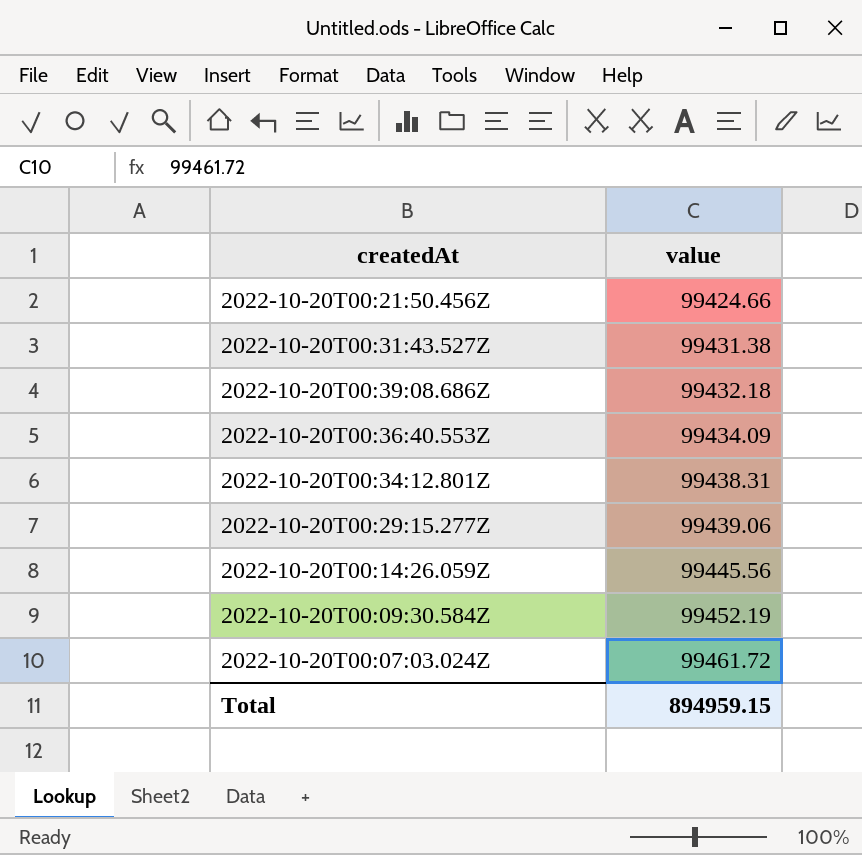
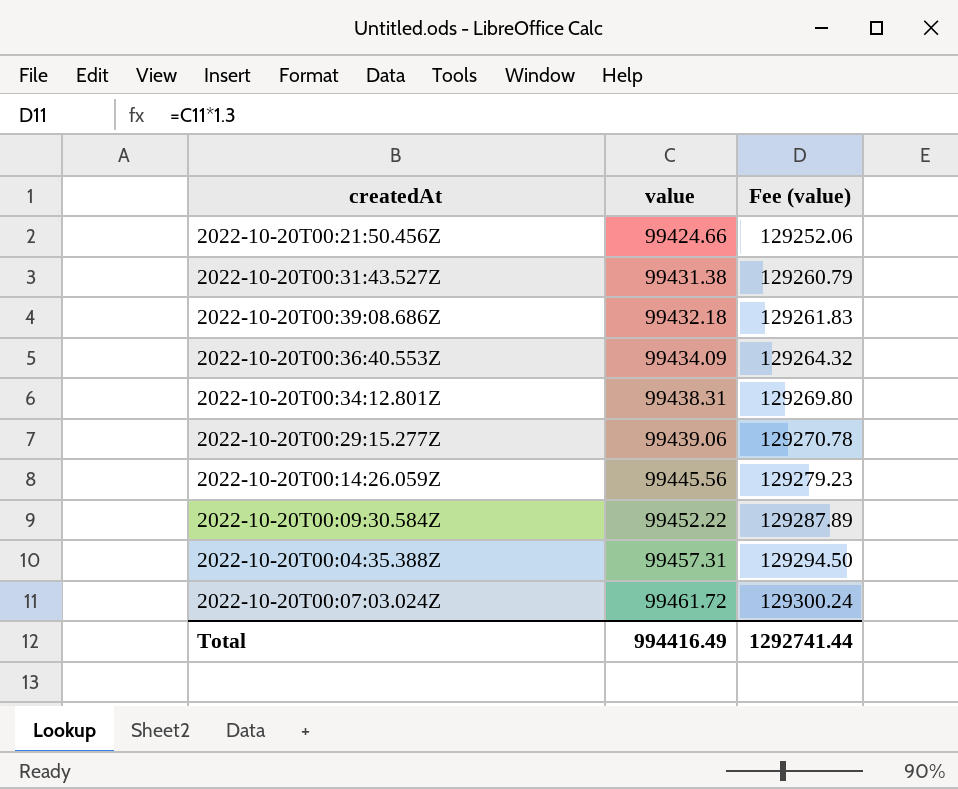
column Fee (value) | formula: none -> [value] * 1.3
2022-10-20T00:09:30.584Z | value: 99452.19 -> 99452.22
row 2022-10-20T00:04:35.388Z: none -> 99457.31 | 129294.50
Total | value: 894959.15 -> 994416.49

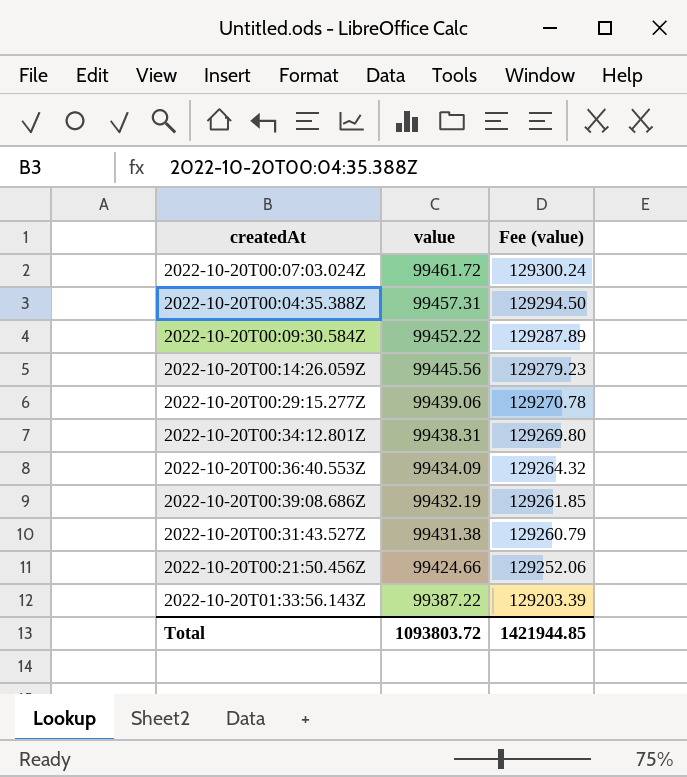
row order: value ascending -> value descending
2022-10-20T00:39:08.686Z | value: 99432.18 -> 99432.19
2022-10-20T00:39:08.686Z | Fee (value): 129261.83 -> 129261.85
row 2022-10-20T01:33:56.143Z: none -> 99387.22 | 129203.39
Total | value: 994416.49 -> 1093803.72
Total | Fee (value): 1292741.44 -> 1421944.85

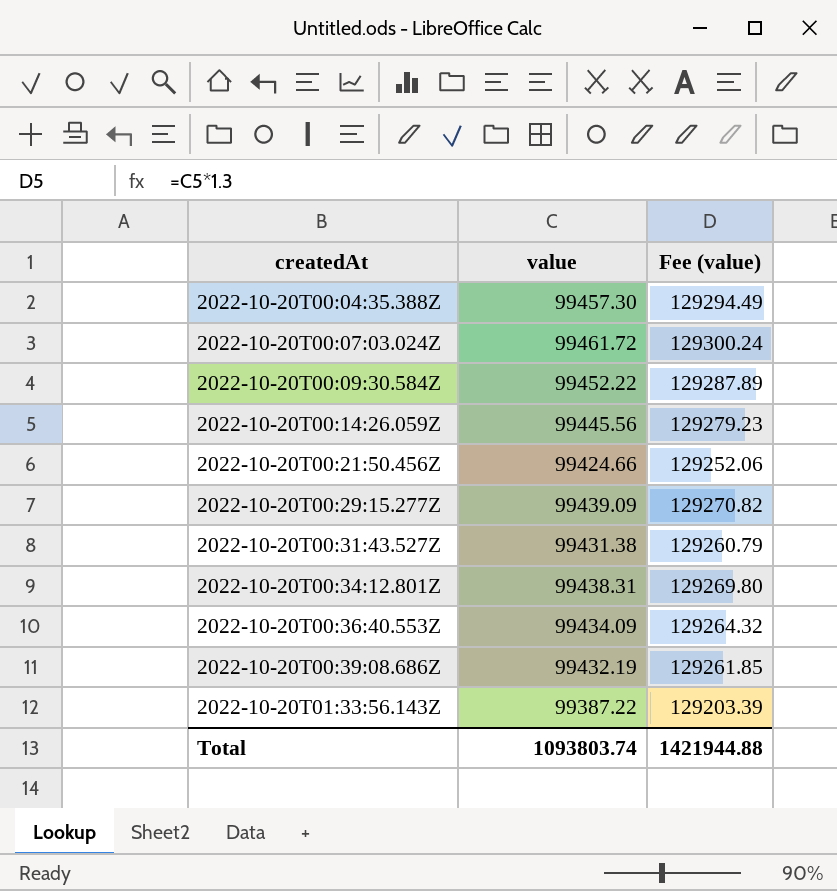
row order: value descending -> createdAt ascending
2022-10-20T00:04:35.388Z | value: 99457.31 -> 99457.30
2022-10-20T00:04:35.388Z | Fee (value): 129294.50 -> 129294.49
2022-10-20T00:29:15.277Z | value: 99439.06 -> 99439.09
2022-10-20T00:29:15.277Z | Fee (value): 129270.78 -> 129270.82
Total | value: 1093803.72 -> 1093803.74
Total | Fee (value): 1421944.85 -> 1421944.88

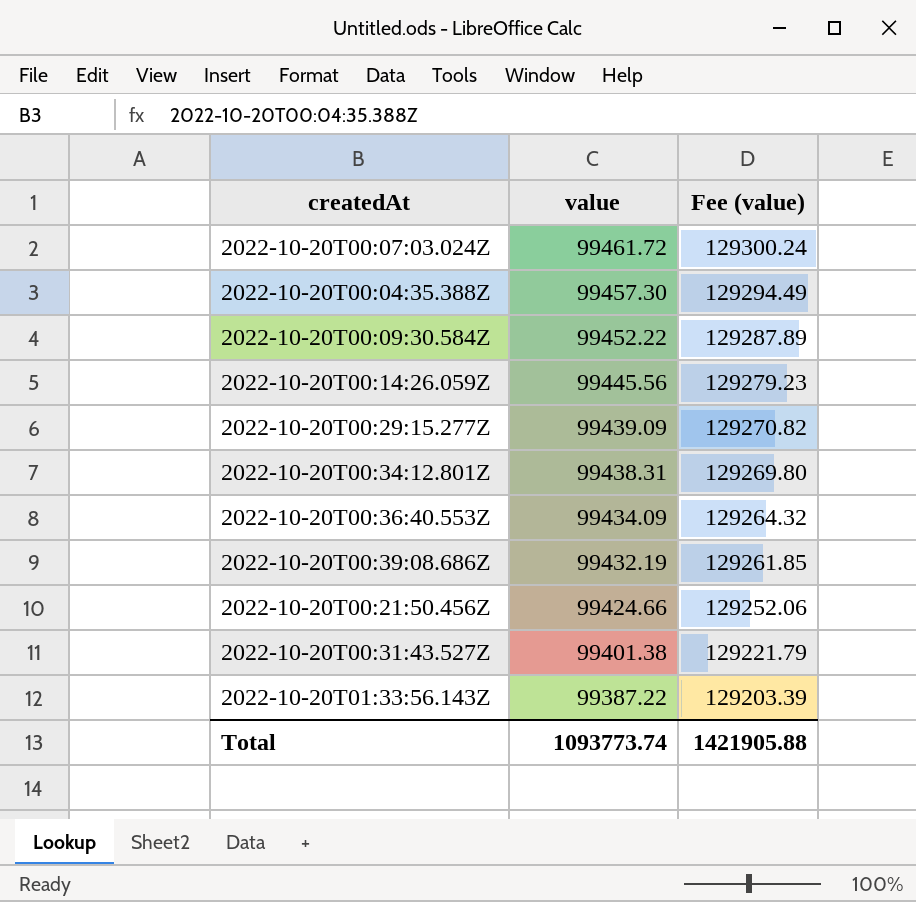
row order: createdAt ascending -> value descending
2022-10-20T00:31:43.527Z | value: 99431.38 -> 99401.38
2022-10-20T00:31:43.527Z | Fee (value): 129260.79 -> 129221.79
Total | value: 1093803.74 -> 1093773.74
Total | Fee (value): 1421944.88 -> 1421905.88

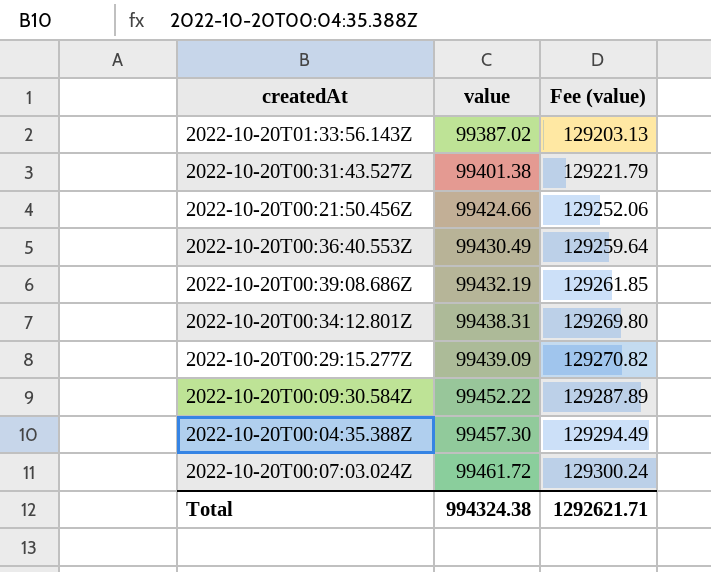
row order: value descending -> value ascending
row 2022-10-20T00:14:26.059Z: 99445.56 | 129279.23 -> none
2022-10-20T01:33:56.143Z | value: 99387.22 -> 99387.02
2022-10-20T01:33:56.143Z | Fee (value): 129203.39 -> 129203.13
2022-10-20T00:36:40.553Z | value: 99434.09 -> 99430.49
2022-10-20T00:36:40.553Z | Fee (value): 129264.32 -> 129259.64
Total | value: 1093773.74 -> 994324.38
Total | Fee (value): 1421905.88 -> 1292621.71

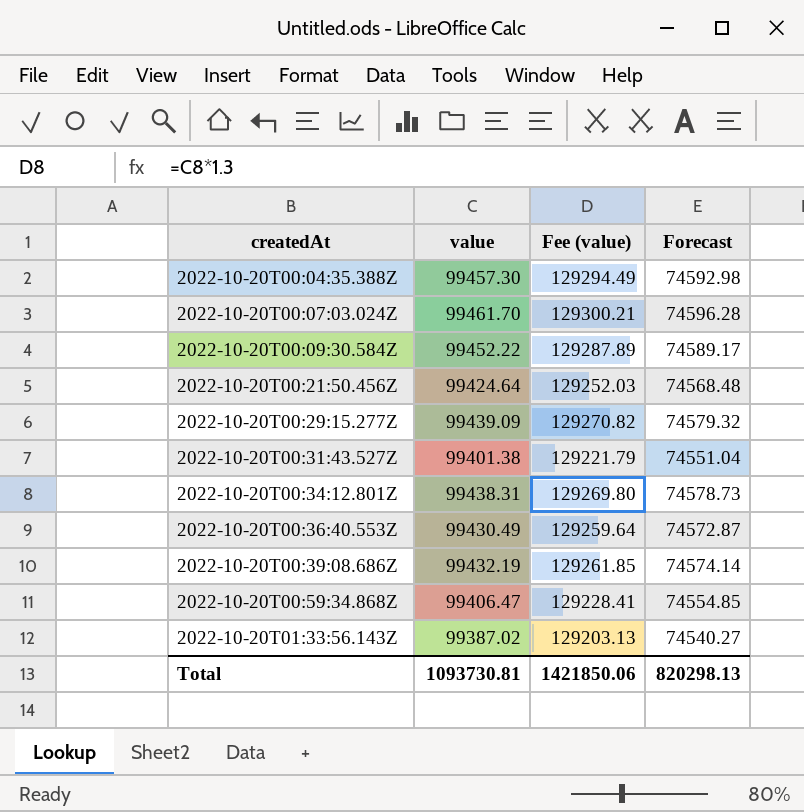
row order: value ascending -> createdAt ascending
column Forecast | formula: none -> [value] * 0.75
2022-10-20T00:07:03.024Z | value: 99461.72 -> 99461.70
2022-10-20T00:07:03.024Z | Fee (value): 129300.24 -> 129300.21
2022-10-20T00:21:50.456Z | value: 99424.66 -> 99424.64
2022-10-20T00:21:50.456Z | Fee (value): 129252.06 -> 129252.03
row 2022-10-20T00:59:34.868Z: none -> 99406.47 | 129228.41 | 74554.85
Total | value: 994324.38 -> 1093730.81
Total | Fee (value): 1292621.71 -> 1421850.06

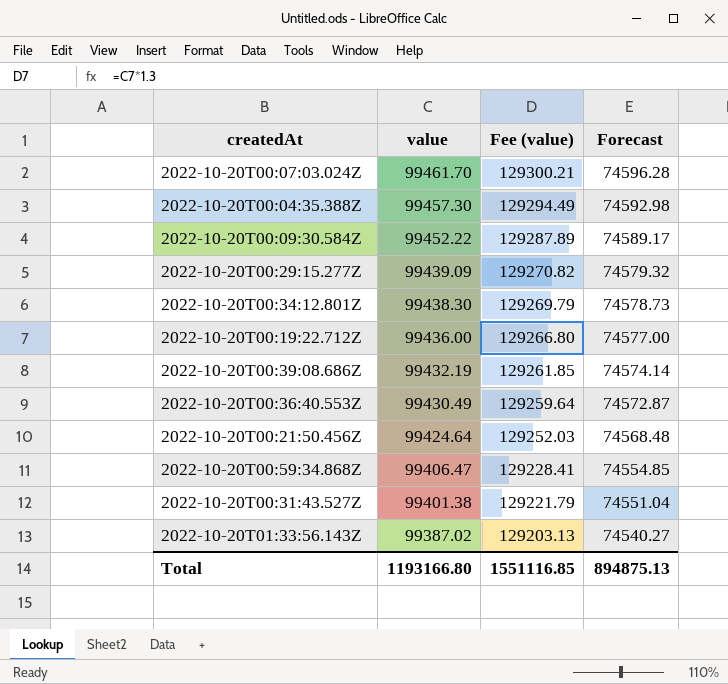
row order: createdAt ascending -> value descending
2022-10-20T00:34:12.801Z | value: 99438.31 -> 99438.30
2022-10-20T00:34:12.801Z | Fee (value): 129269.80 -> 129269.79
row 2022-10-20T00:19:22.712Z: none -> 99436.00 | 129266.80 | 74577.00
Total | value: 1093730.81 -> 1193166.80
Total | Fee (value): 1421850.06 -> 1551116.85
Total | Forecast: 820298.13 -> 894875.13

